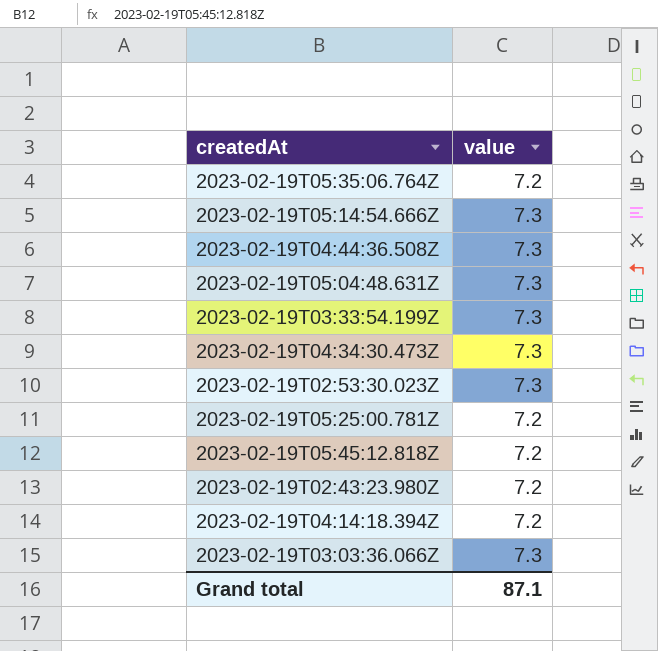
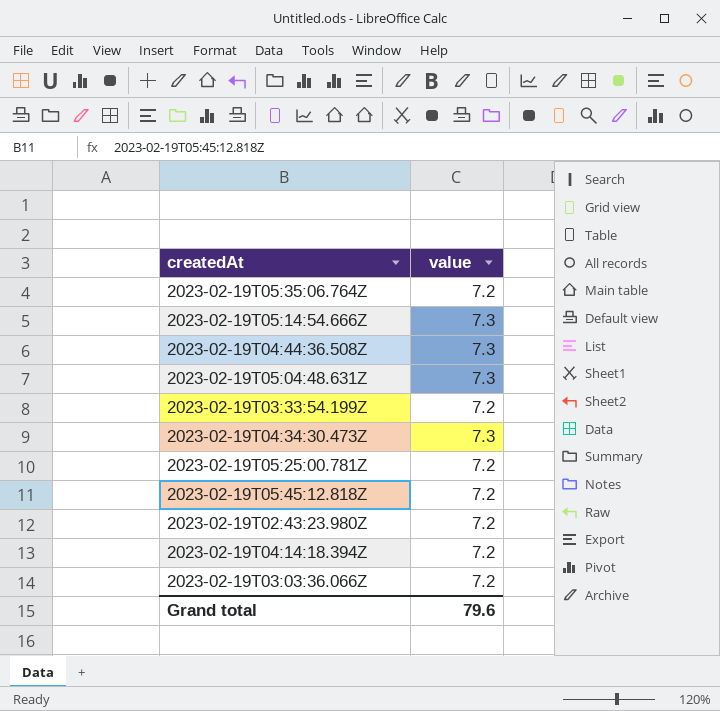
row 2023-02-19T02:53:30.023Z: 7.3 -> none
2023-02-19T03:33:54.199Z | value: 7.3 -> 7.2
2023-02-19T03:03:36.066Z | value: 7.3 -> 7.2
Grand total | value: 87.1 -> 79.6

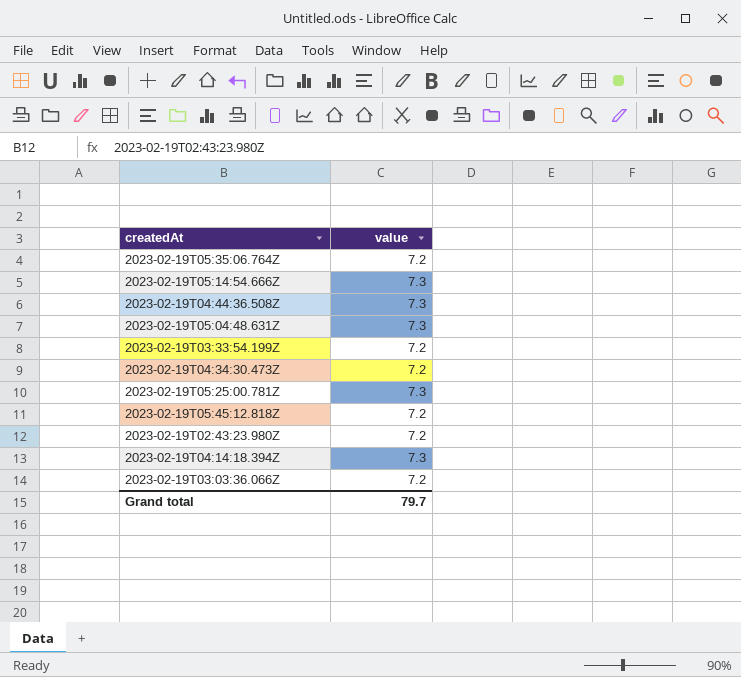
2023-02-19T04:34:30.473Z | value: 7.3 -> 7.2
2023-02-19T05:25:00.781Z | value: 7.2 -> 7.3
2023-02-19T04:14:18.394Z | value: 7.2 -> 7.3
Grand total | value: 79.6 -> 79.7

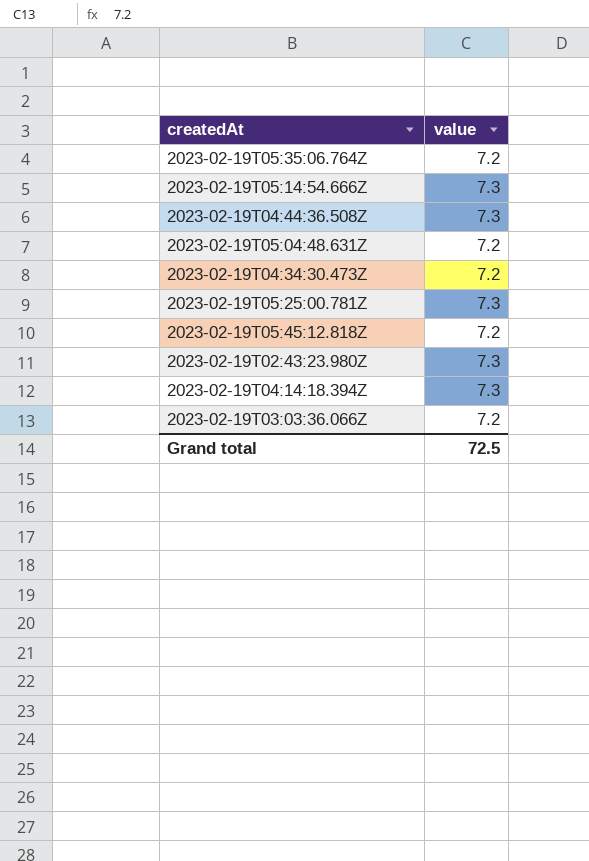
row 2023-02-19T03:33:54.199Z: 7.2 -> none
2023-02-19T05:04:48.631Z | value: 7.3 -> 7.2
2023-02-19T02:43:23.980Z | value: 7.2 -> 7.3
Grand total | value: 79.7 -> 72.5

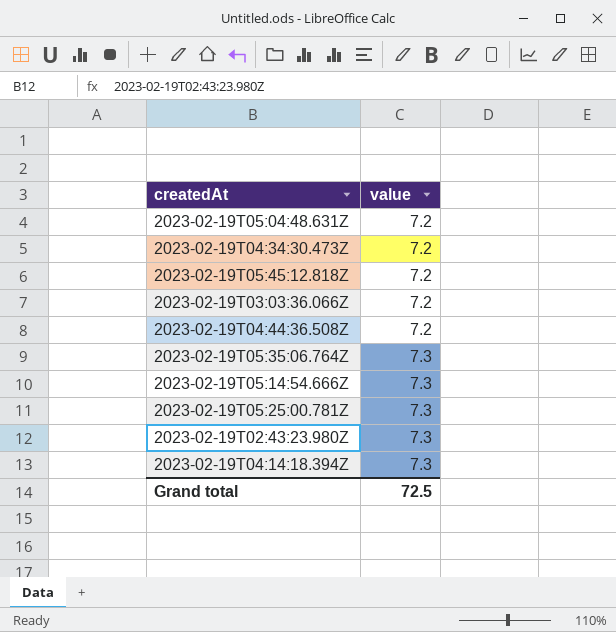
row order: none -> value ascending
2023-02-19T04:44:36.508Z | value: 7.3 -> 7.2
2023-02-19T05:35:06.764Z | value: 7.2 -> 7.3

